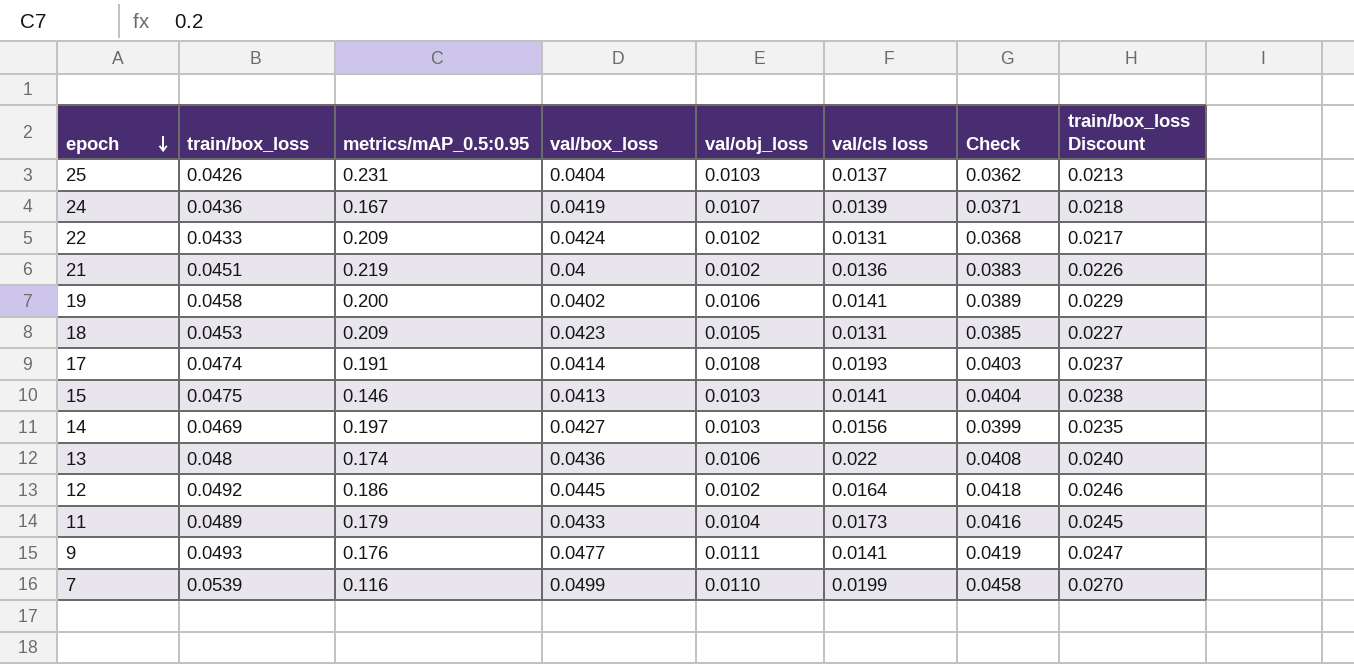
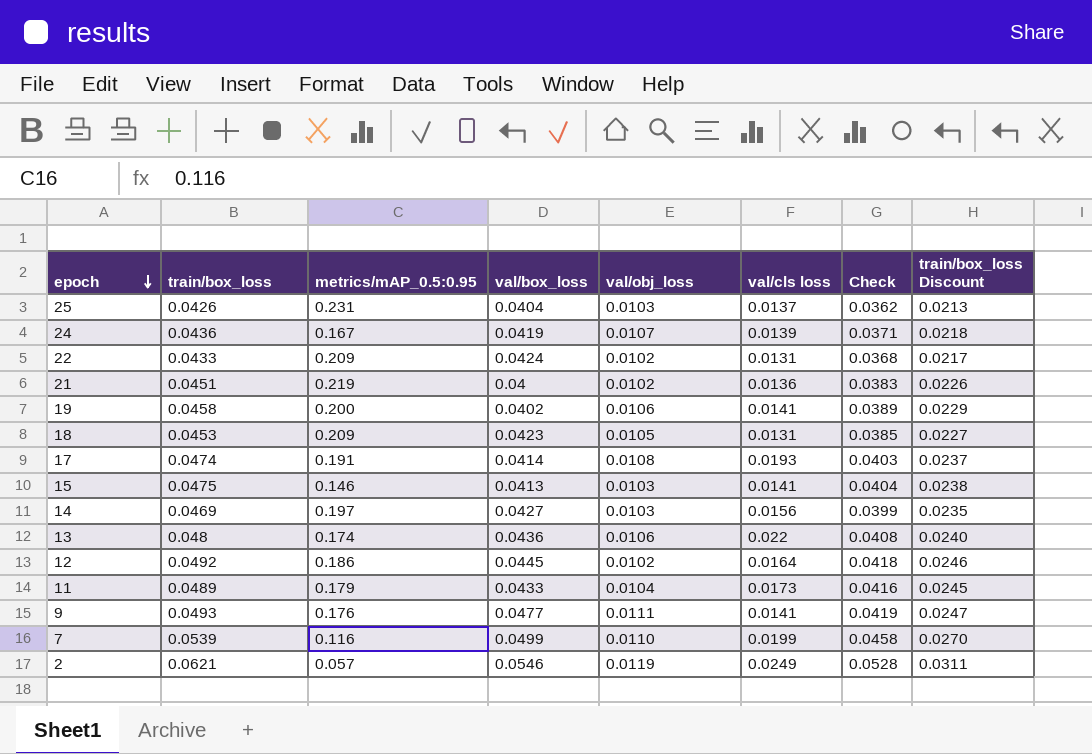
row 2: none -> 0.0621 | 0.057 | 0.0546 | 0.0119 | 0.0249 | 0.0528 | 0.0311

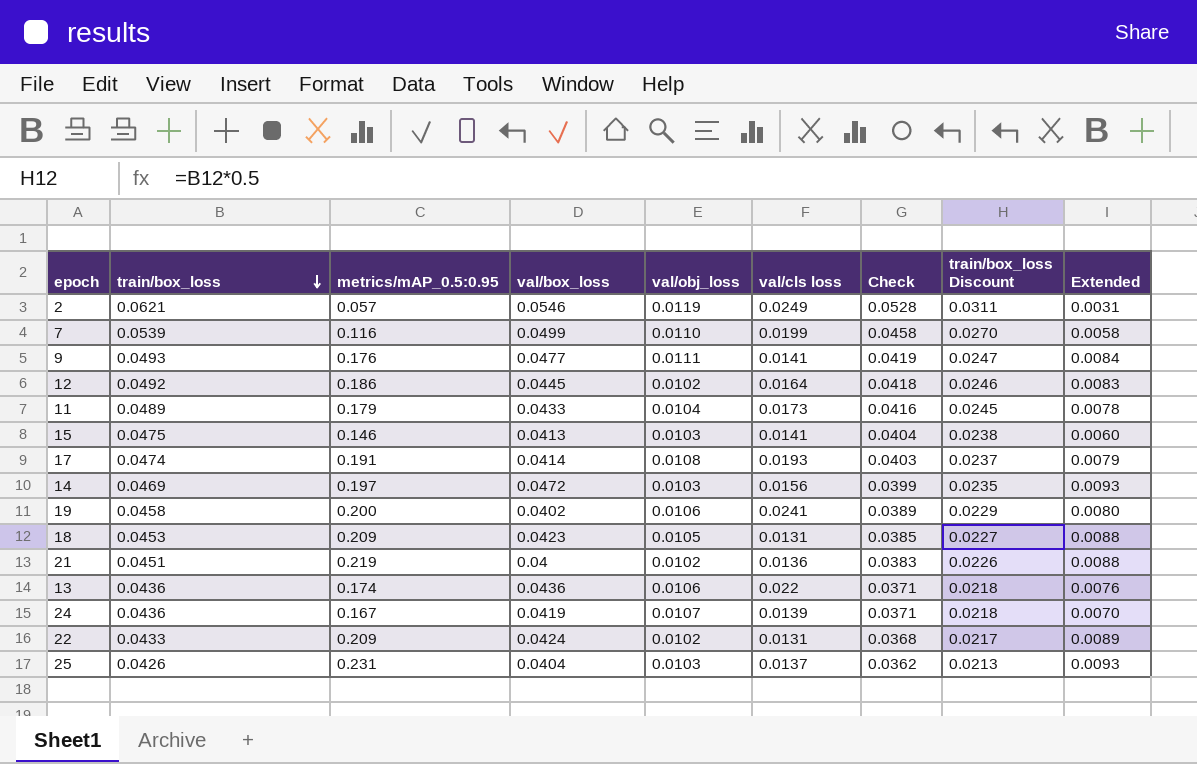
row order: epoch descending -> train/box_loss descending
column Extended | formula: none -> [metrics/mAP_0.5:0.95] * [val/box_loss]
14 | val/box_loss: 0.0427 -> 0.0472
19 | val/cls loss: 0.0141 -> 0.0241
13 | train/box_loss: 0.048 -> 0.0436
13 | Check: 0.0408 -> 0.0371
13 | train/box_loss Discount: 0.0240 -> 0.0218

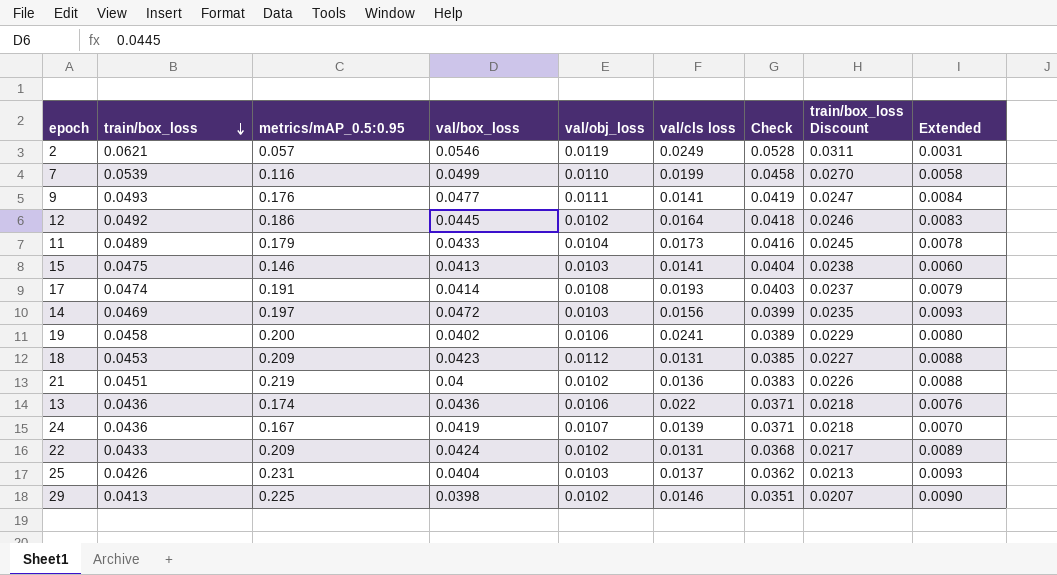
18 | val/obj_loss: 0.0105 -> 0.0112
row 29: none -> 0.0413 | 0.225 | 0.0398 | 0.0102 | 0.0146 | 0.0351 | 0.0207 | 0.0090

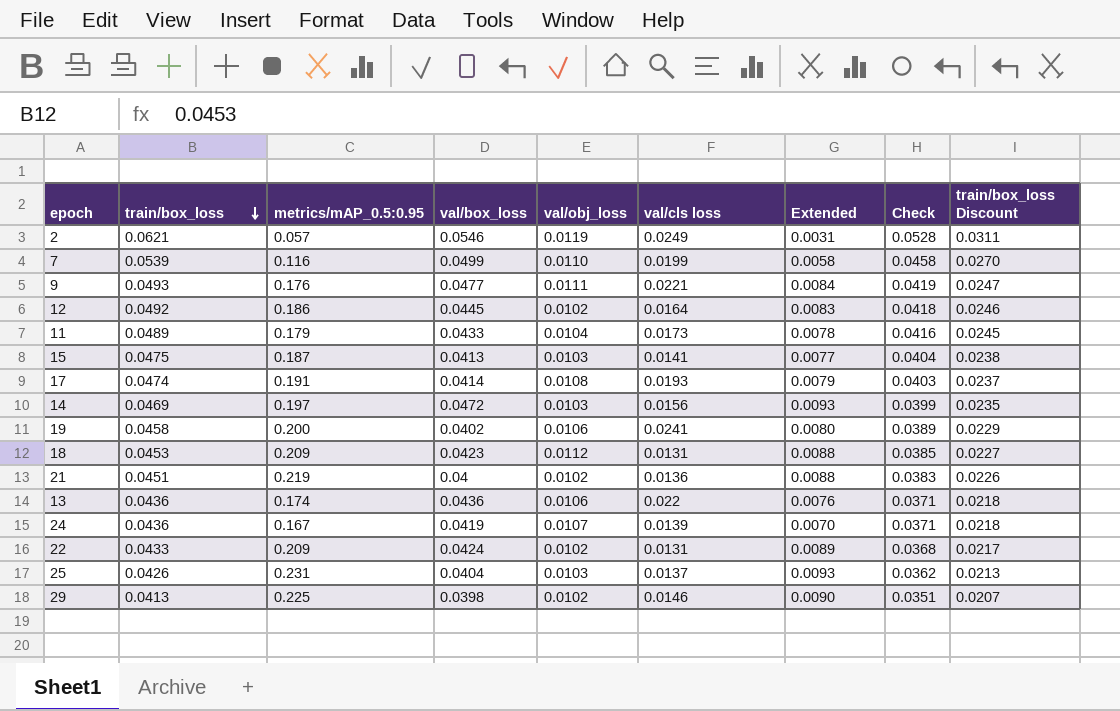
column Extended | position: 9 -> 7
9 | val/cls loss: 0.0141 -> 0.0221
15 | metrics/mAP_0.5:0.95: 0.146 -> 0.187
15 | Extended: 0.0060 -> 0.0077

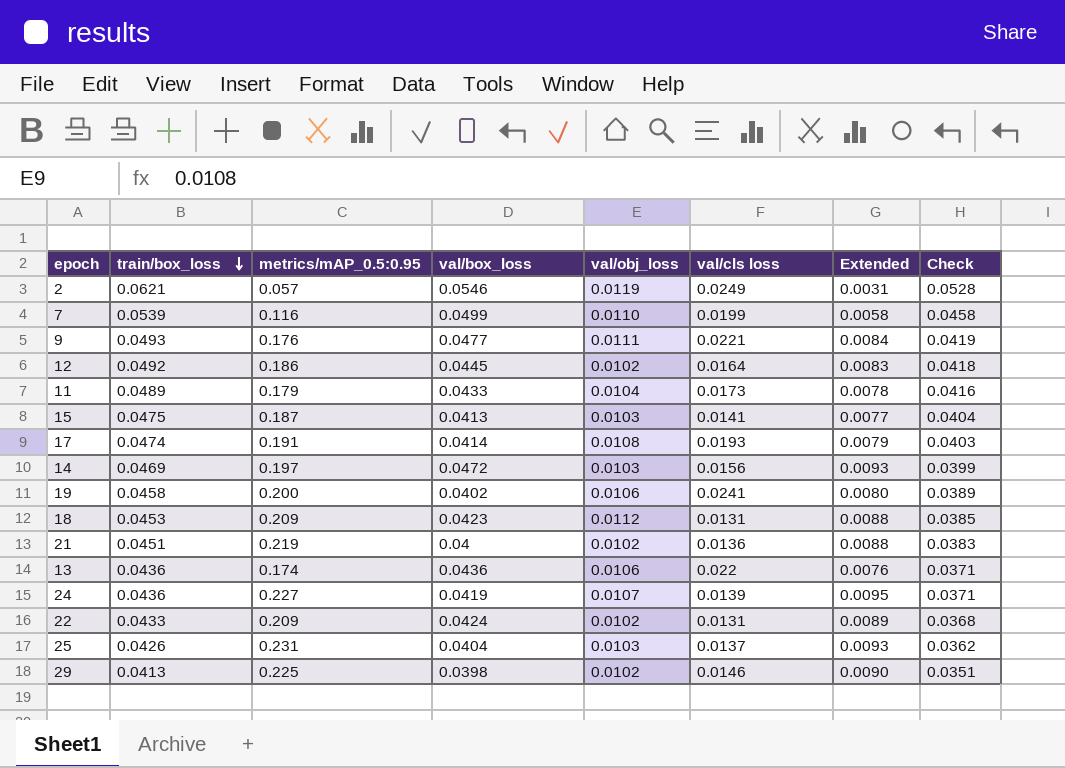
column train/box_loss Discount | formula: [train/box_loss] * 0.5 -> none
24 | metrics/mAP_0.5:0.95: 0.167 -> 0.227
24 | Extended: 0.0070 -> 0.0095

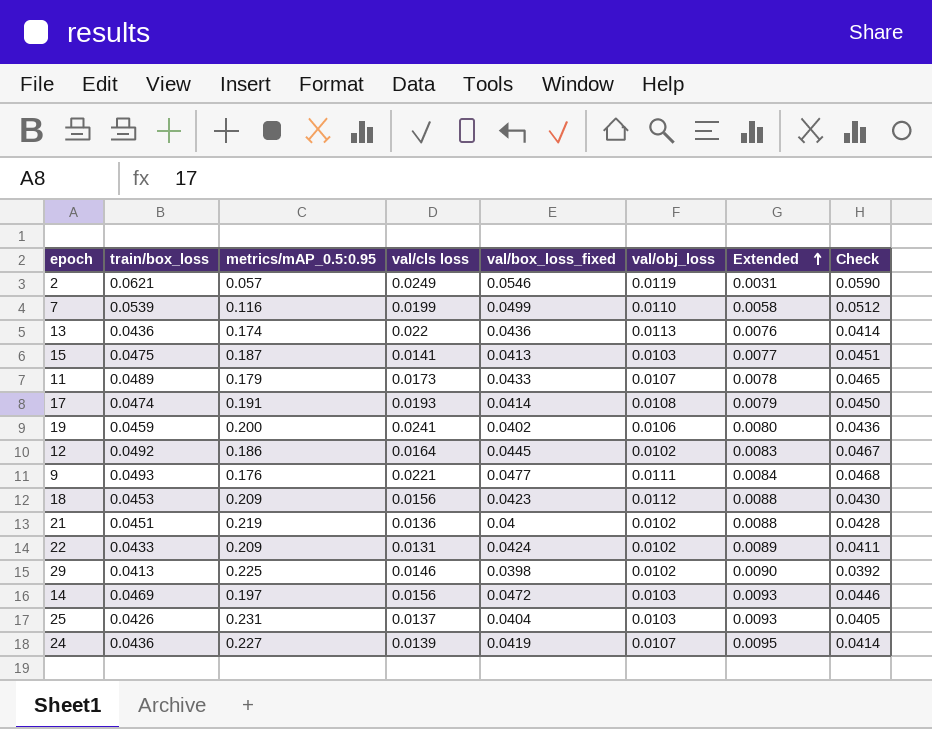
row order: train/box_loss descending -> Extended ascending
column val/cls loss | position: 6 -> 4
column name: val/box_loss -> val/box_loss_fixed
column Check | formula: [train/box_loss] * 0.85 -> [train/box_loss] * 0.95
13 | val/obj_loss: 0.0106 -> 0.0113
11 | val/obj_loss: 0.0104 -> 0.0107
19 | train/box_loss: 0.0458 -> 0.0459
18 | val/cls loss: 0.0131 -> 0.0156

